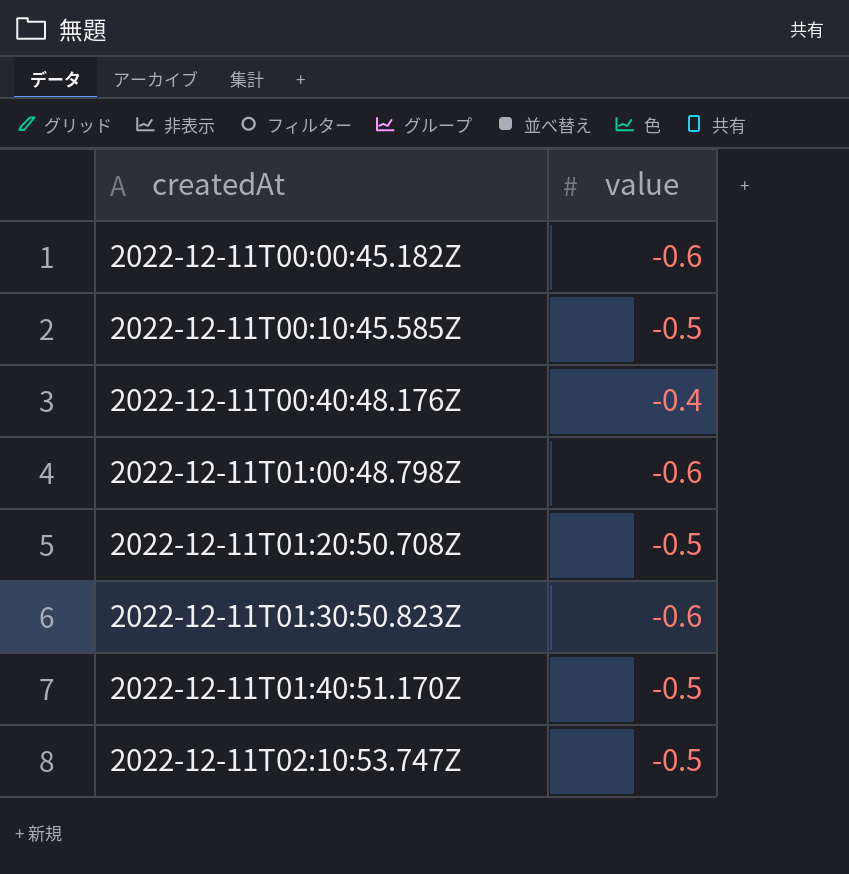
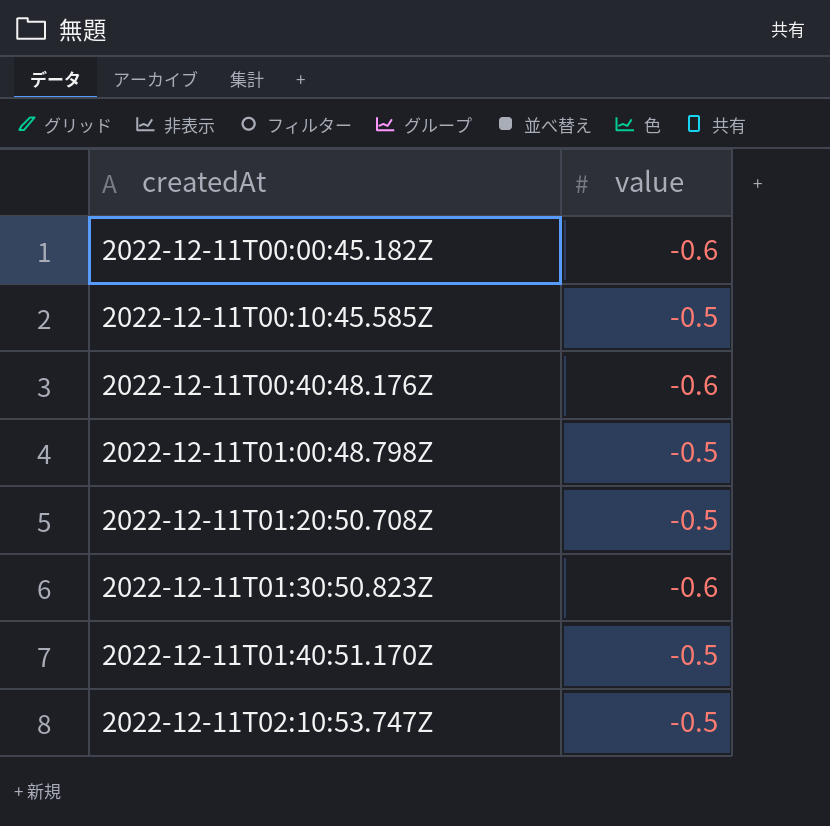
2022-12-11T00:40:48.176Z | value: -0.4 -> -0.6
2022-12-11T01:00:48.798Z | value: -0.6 -> -0.5

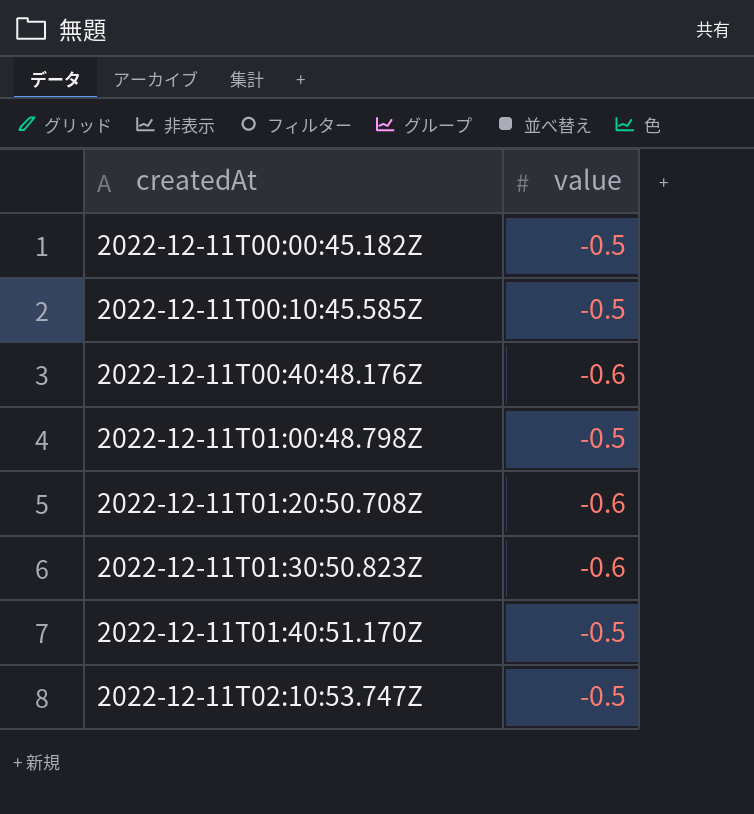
2022-12-11T00:00:45.182Z | value: -0.6 -> -0.5
2022-12-11T01:20:50.708Z | value: -0.5 -> -0.6

